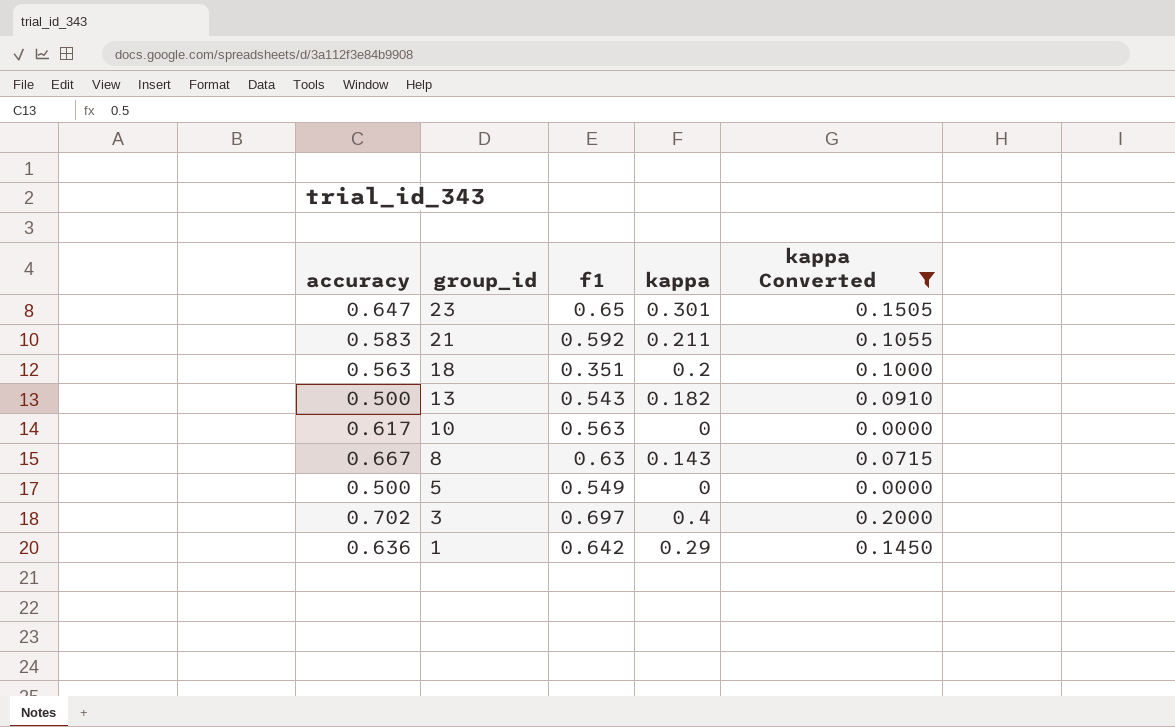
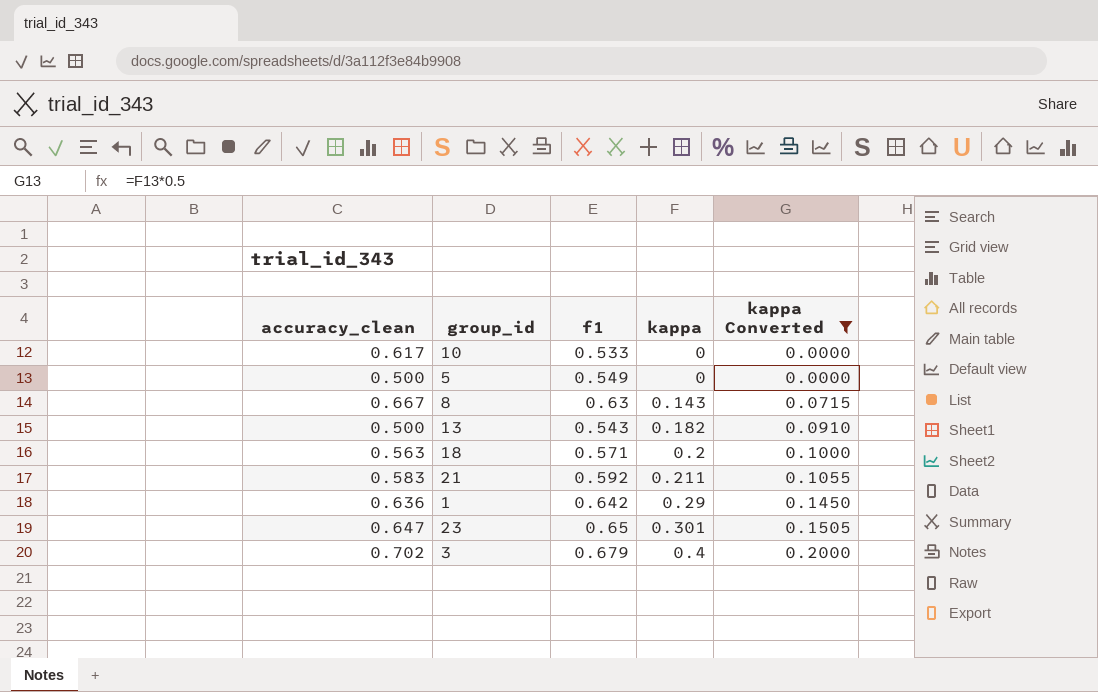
row order: group_id descending -> kappa ascending
column name: accuracy -> accuracy_clean
10 | f1: 0.563 -> 0.533
18 | f1: 0.351 -> 0.571
3 | f1: 0.697 -> 0.679

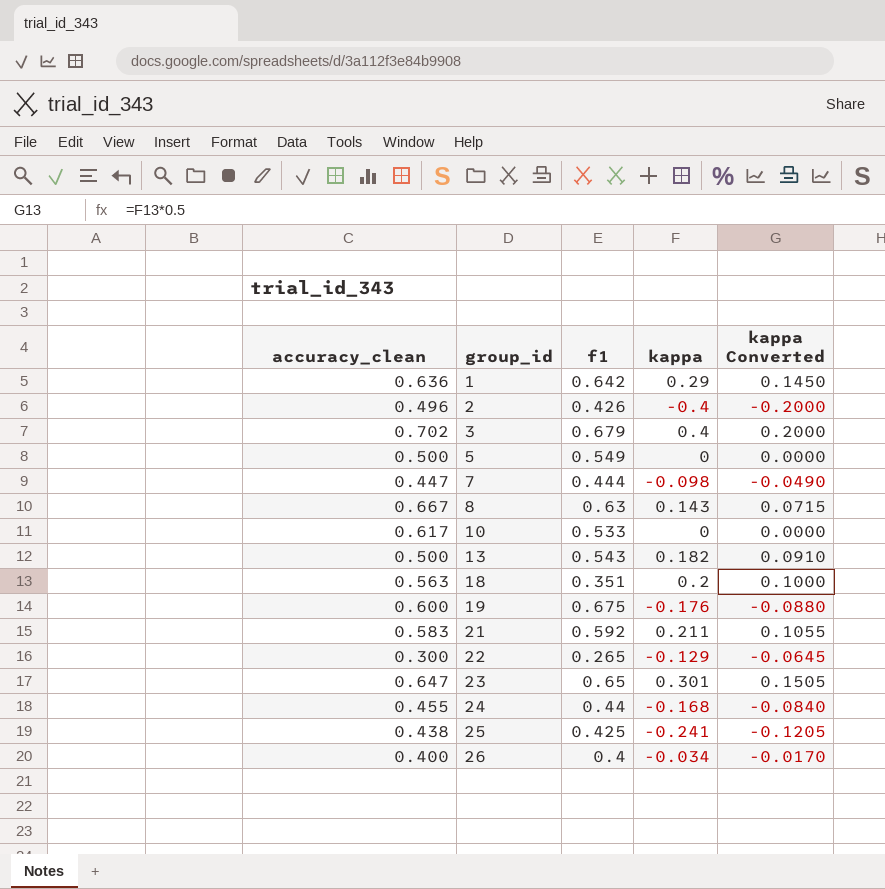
filter: kappa Converted >= 0.0000 -> none
row order: kappa ascending -> group_id ascending
18 | f1: 0.571 -> 0.351

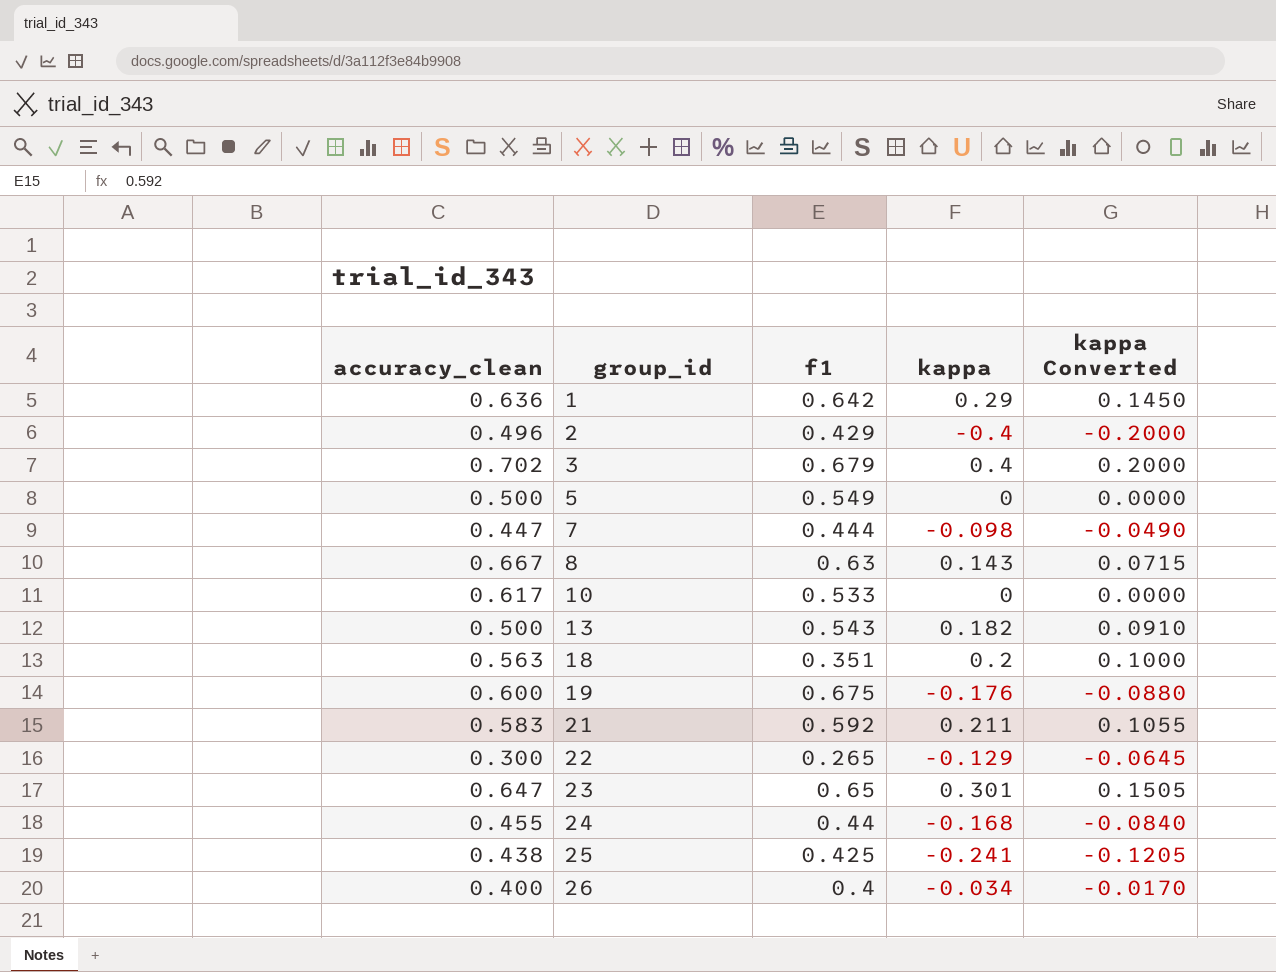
2 | f1: 0.426 -> 0.429

